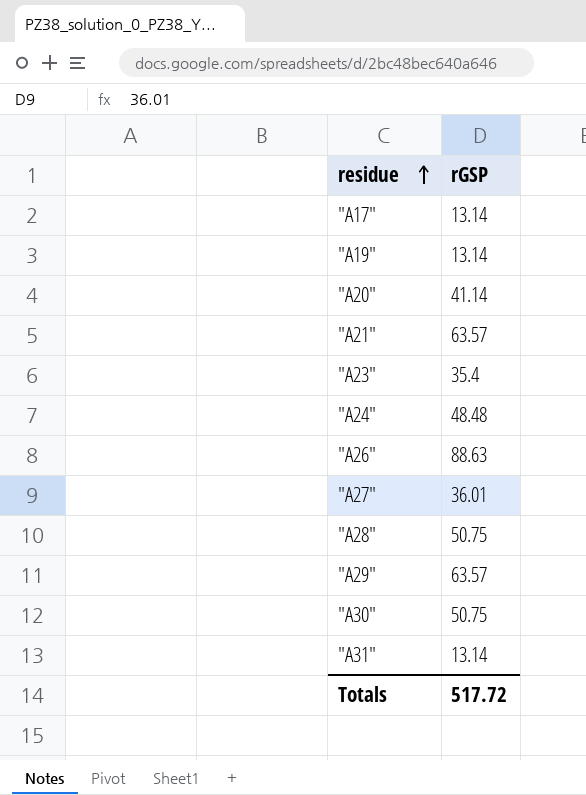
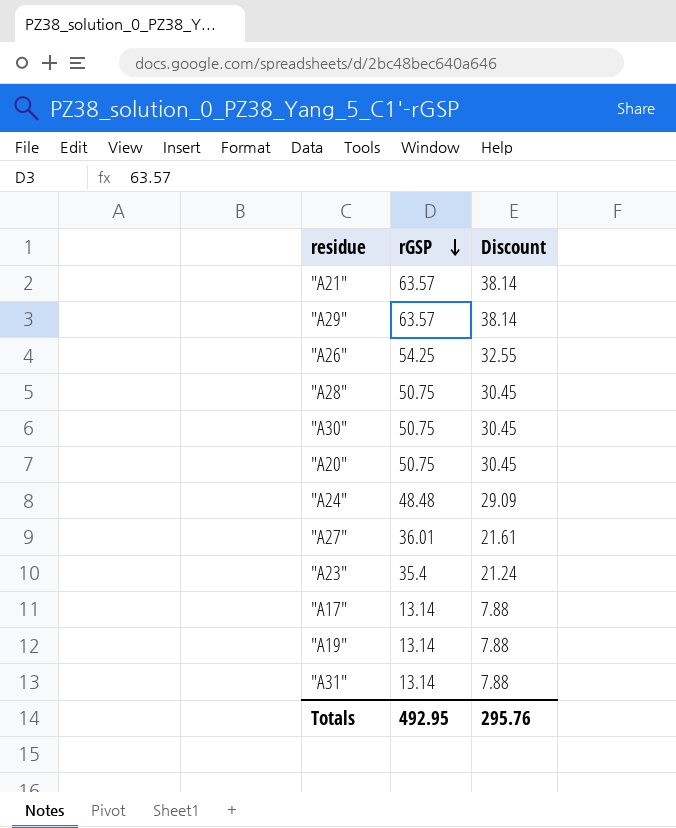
row order: residue ascending -> rGSP descending
column Discount | formula: none -> [rGSP] * 0.6
"A26" | rGSP: 88.63 -> 54.25
"A20" | rGSP: 41.14 -> 50.75
Totals | rGSP: 517.72 -> 492.95

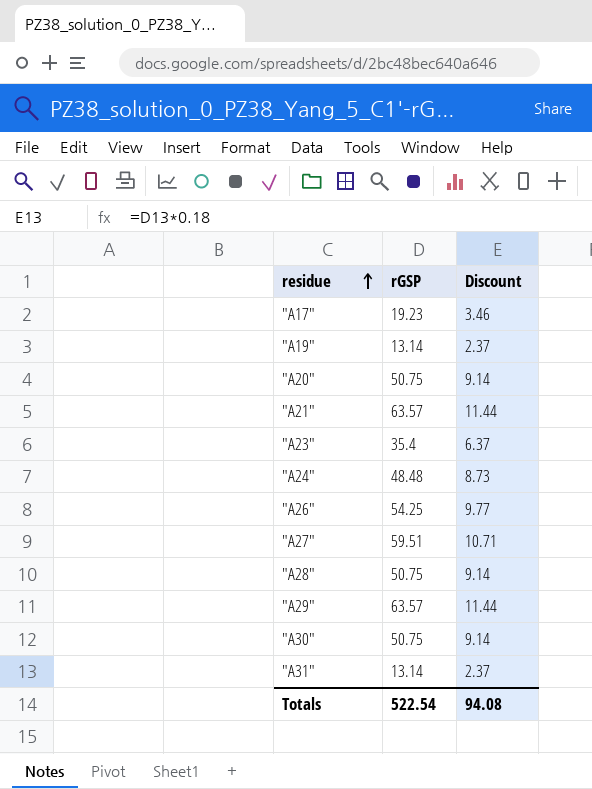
row order: rGSP descending -> residue ascending
column Discount | formula: [rGSP] * 0.6 -> [rGSP] * 0.18
"A17" | rGSP: 13.14 -> 19.23
"A27" | rGSP: 36.01 -> 59.51
Totals | rGSP: 492.95 -> 522.54
Totals | Discount: 295.76 -> 94.08

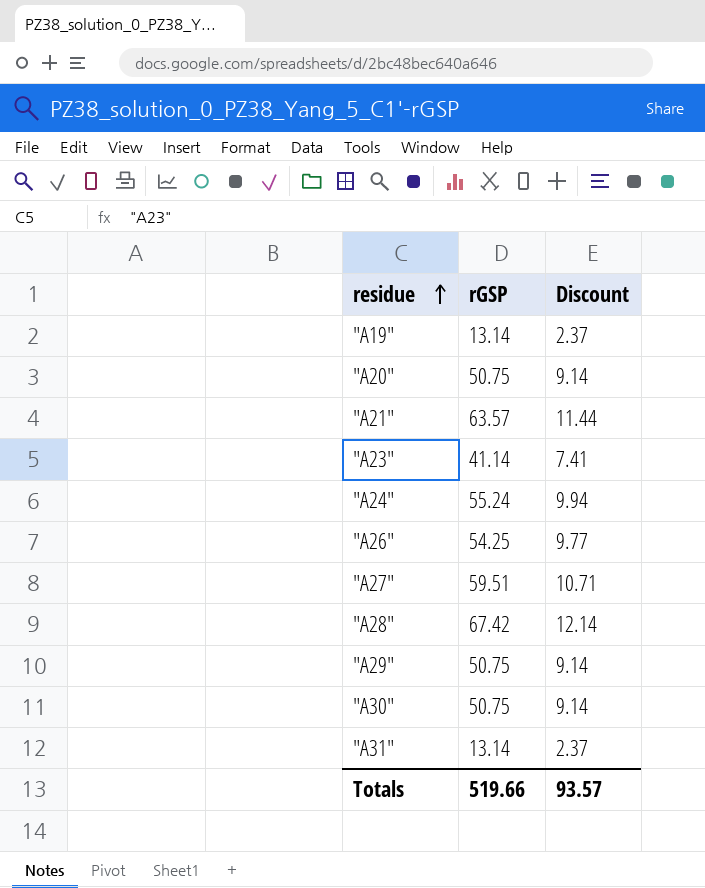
row "A17": 19.23 | 3.46 -> none
"A23" | rGSP: 35.4 -> 41.14
"A23" | Discount: 6.37 -> 7.41
"A24" | rGSP: 48.48 -> 55.24
"A24" | Discount: 8.73 -> 9.94
"A28" | rGSP: 50.75 -> 67.42
"A28" | Discount: 9.14 -> 12.14
"A29" | rGSP: 63.57 -> 50.75
"A29" | Discount: 11.44 -> 9.14
Totals | rGSP: 522.54 -> 519.66
Totals | Discount: 94.08 -> 93.57

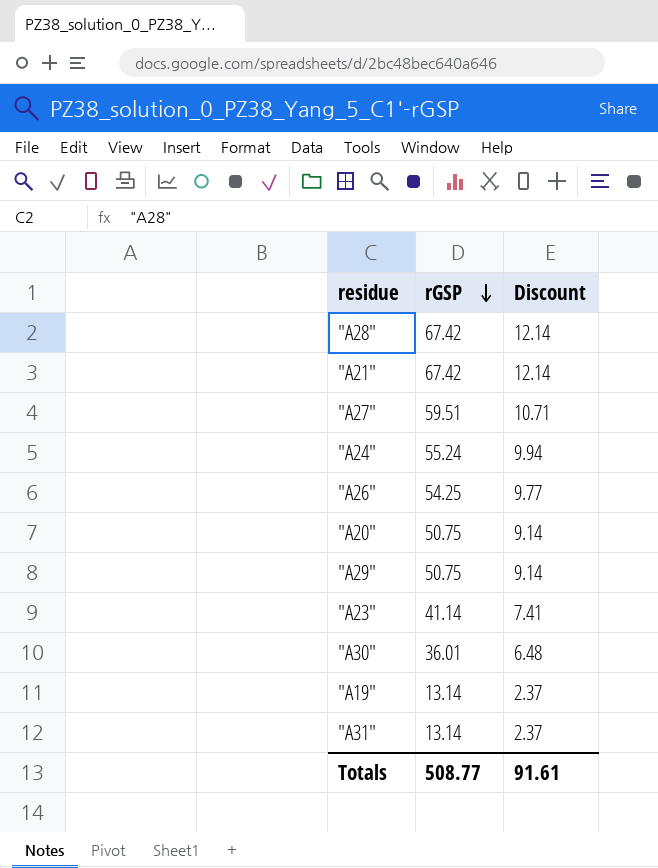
row order: residue ascending -> rGSP descending
"A21" | rGSP: 63.57 -> 67.42
"A21" | Discount: 11.44 -> 12.14
"A30" | rGSP: 50.75 -> 36.01
"A30" | Discount: 9.14 -> 6.48
Totals | rGSP: 519.66 -> 508.77
Totals | Discount: 93.57 -> 91.61

